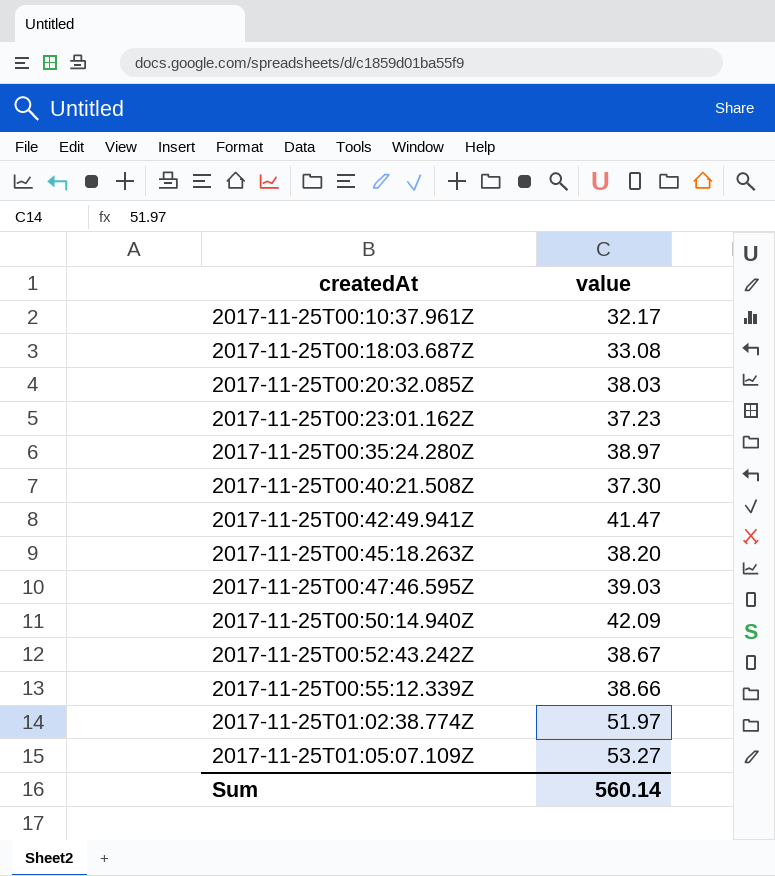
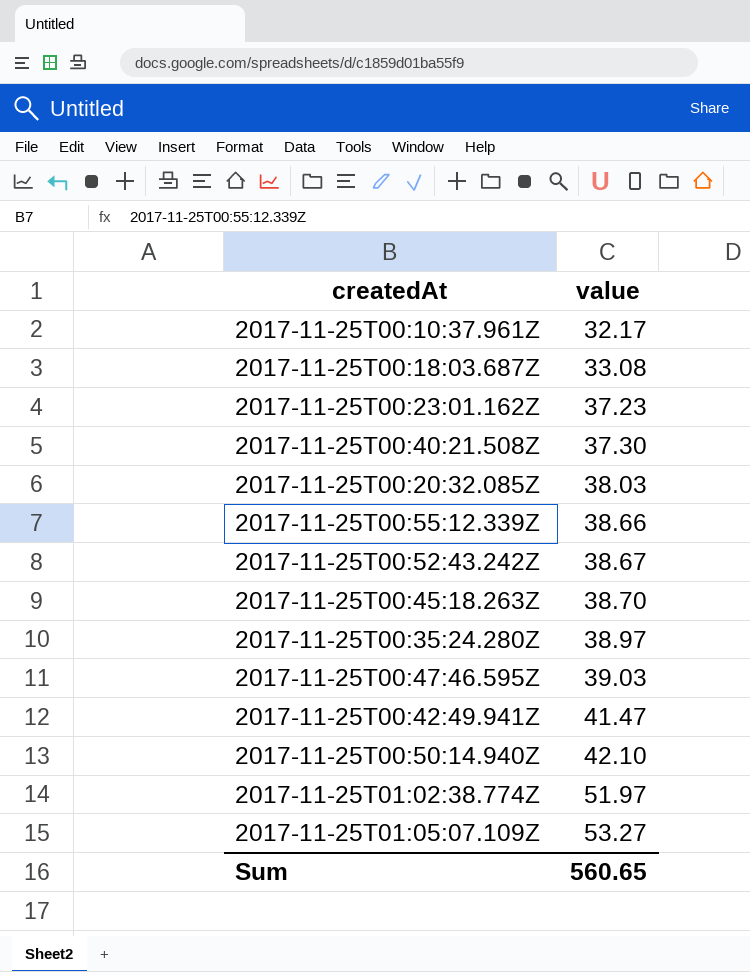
row order: createdAt ascending -> value ascending
2017-11-25T00:45:18.263Z | value: 38.20 -> 38.70
2017-11-25T00:50:14.940Z | value: 42.09 -> 42.10
Sum | value: 560.14 -> 560.65

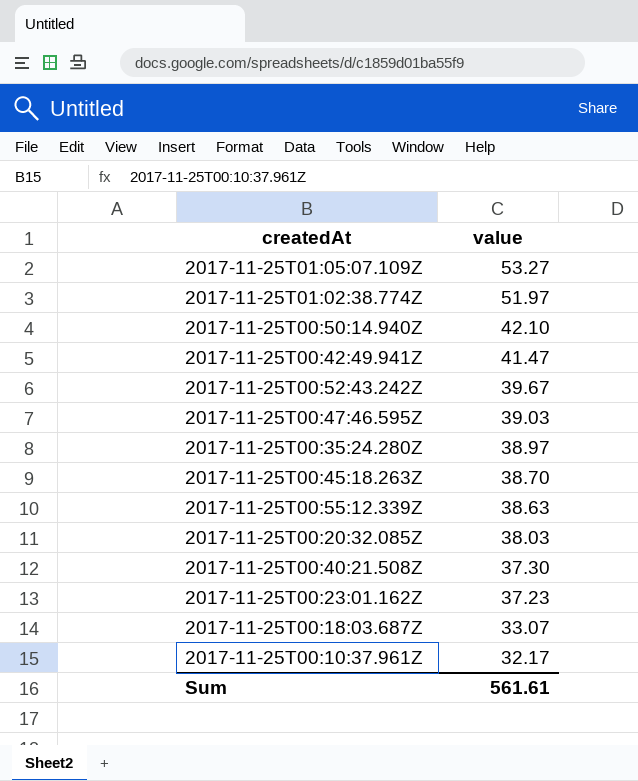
row order: value ascending -> value descending
2017-11-25T00:52:43.242Z | value: 38.67 -> 39.67
2017-11-25T00:55:12.339Z | value: 38.66 -> 38.63
2017-11-25T00:18:03.687Z | value: 33.08 -> 33.07
Sum | value: 560.65 -> 561.61

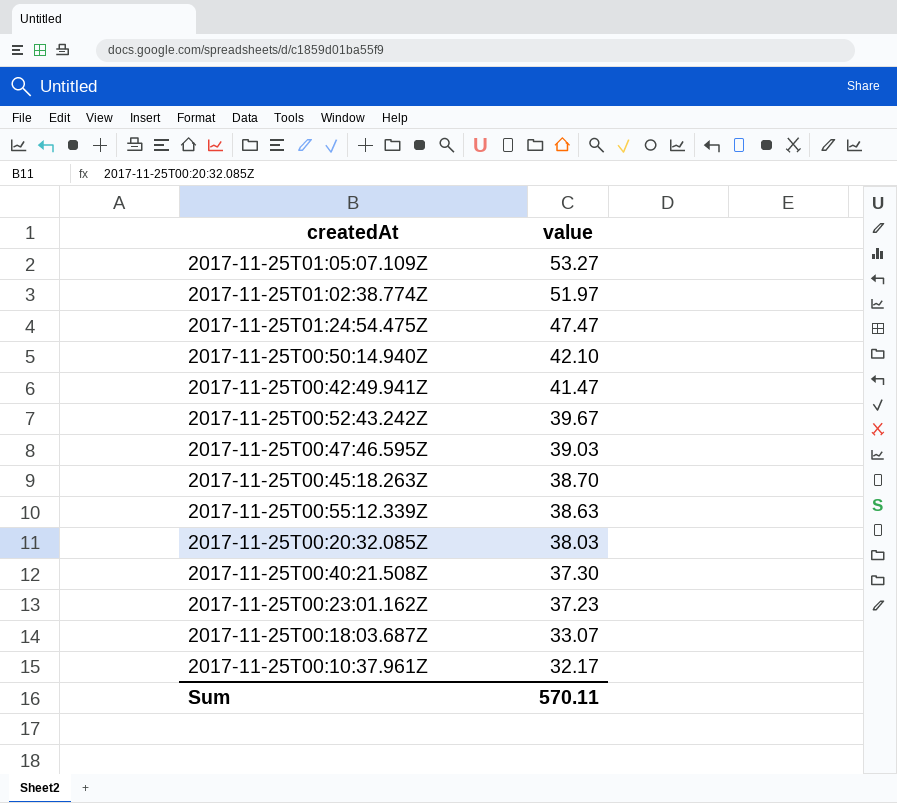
row 2017-11-25T00:35:24.280Z: 38.97 -> none
row 2017-11-25T01:24:54.475Z: none -> 47.47
Sum | value: 561.61 -> 570.11

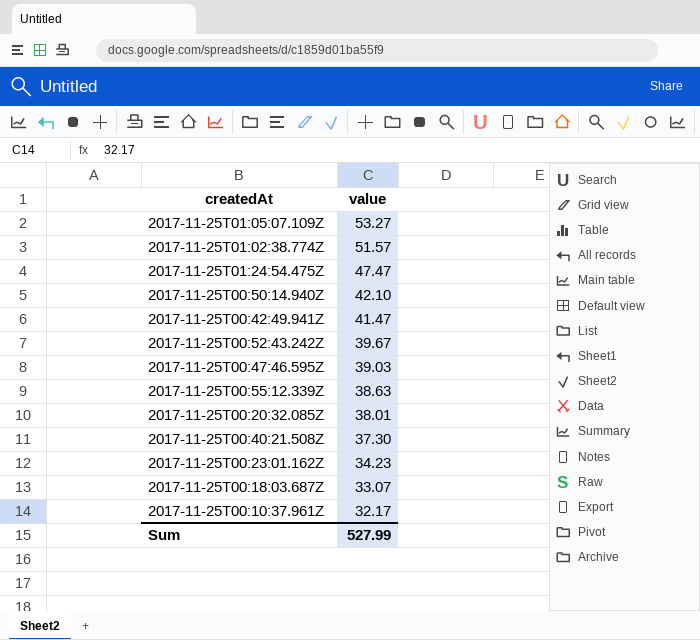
row 2017-11-25T00:45:18.263Z: 38.70 -> none
2017-11-25T01:02:38.774Z | value: 51.97 -> 51.57
2017-11-25T00:20:32.085Z | value: 38.03 -> 38.01
2017-11-25T00:23:01.162Z | value: 37.23 -> 34.23
Sum | value: 570.11 -> 527.99

